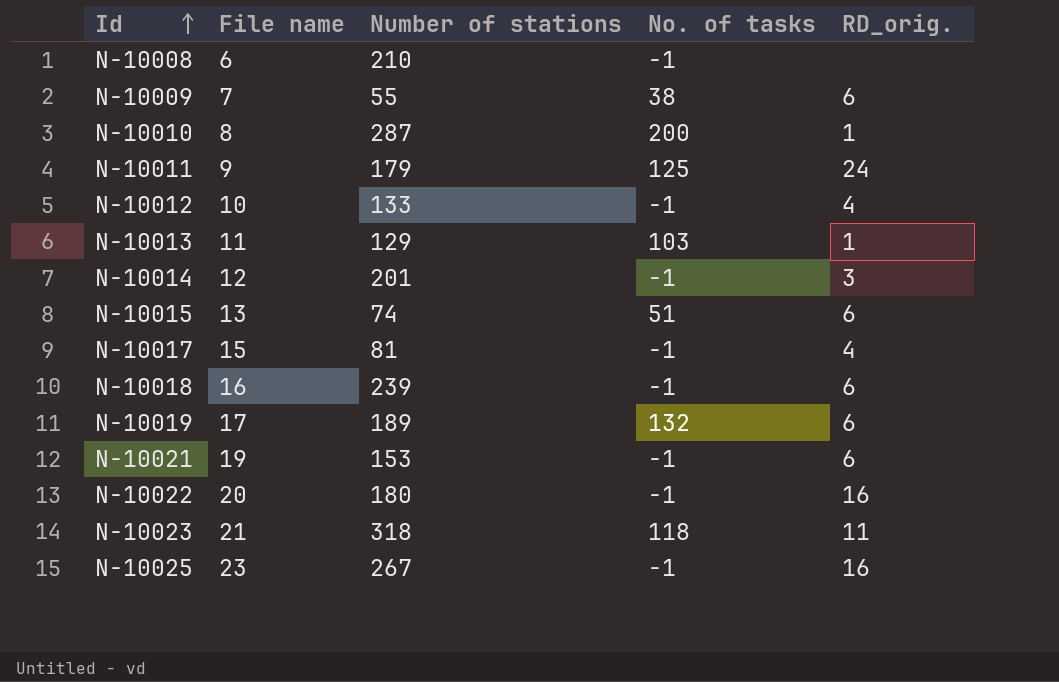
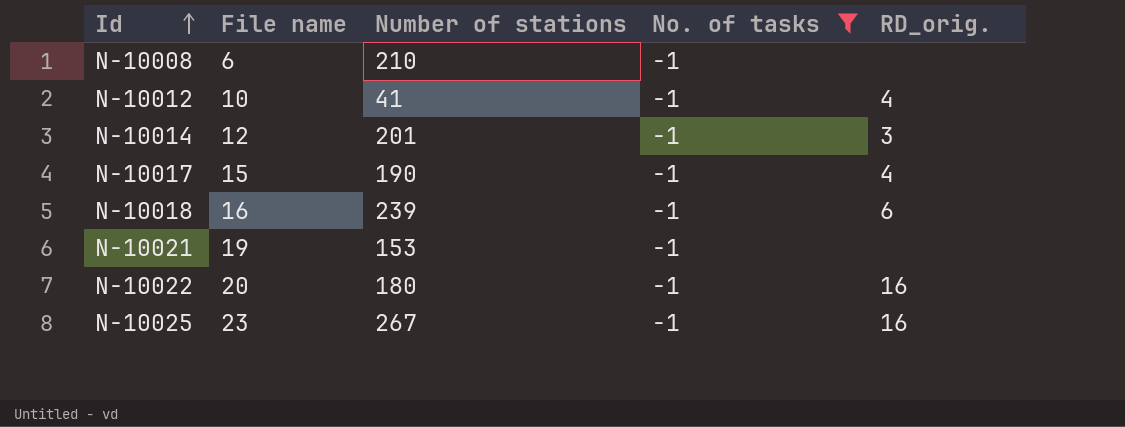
filter: none -> No. of tasks = -1
N-10012 | Number of stations: 133 -> 41
N-10017 | Number of stations: 81 -> 190
N-10021 | RD_orig.: 6 -> none

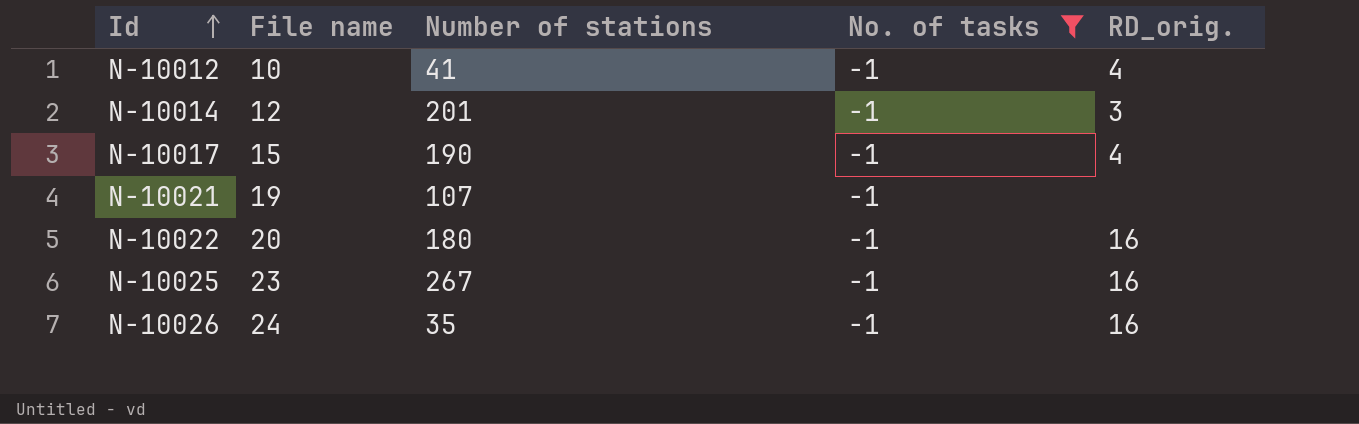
row N-10008: 6 | 210 | -1 | none -> none
row N-10018: 16 | 239 | -1 | 6 -> none
N-10021 | Number of stations: 153 -> 107
row N-10026: none -> 24 | 35 | -1 | 16

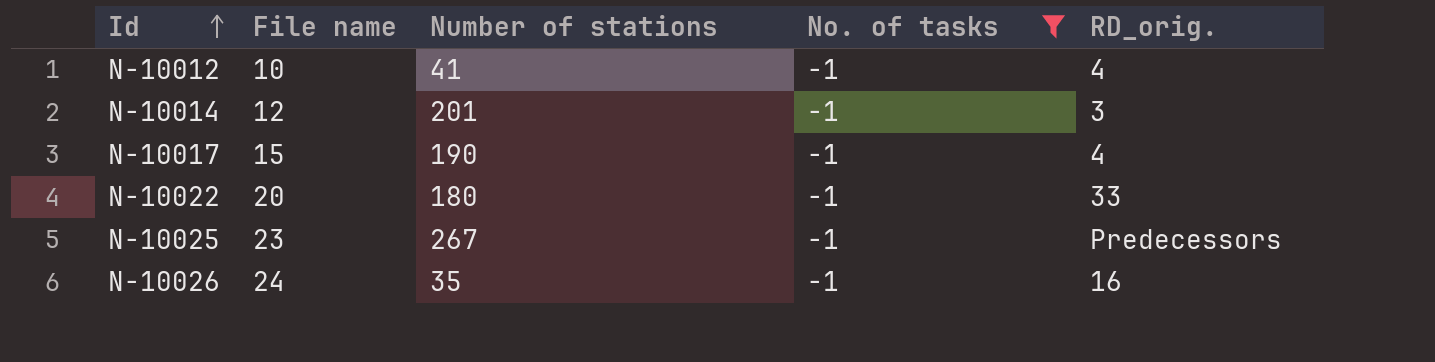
row N-10021: 19 | 107 | -1 | none -> none
N-10022 | RD_orig.: 16 -> 33
N-10025 | RD_orig.: 16 -> Predecessors

